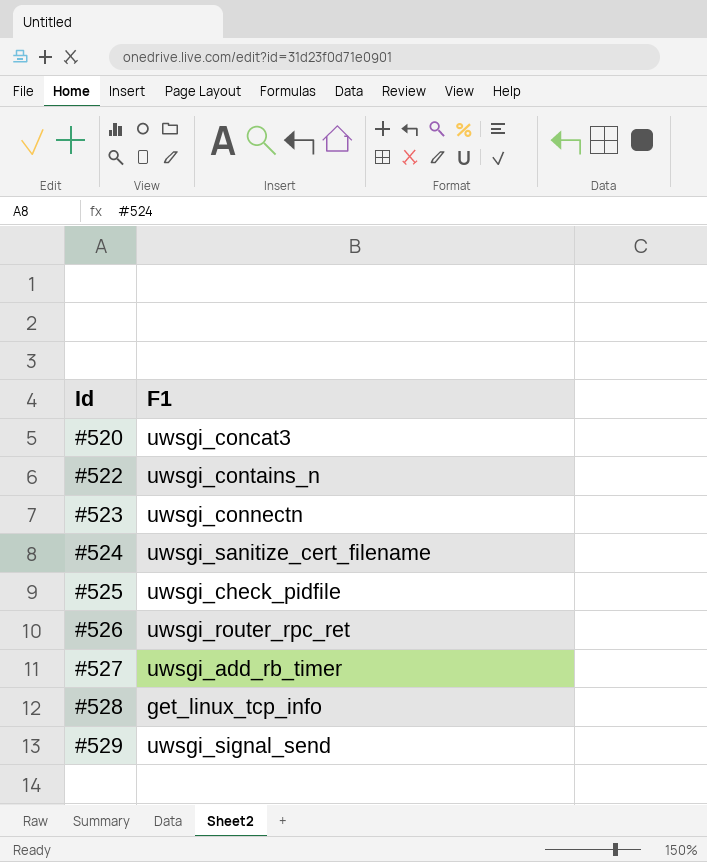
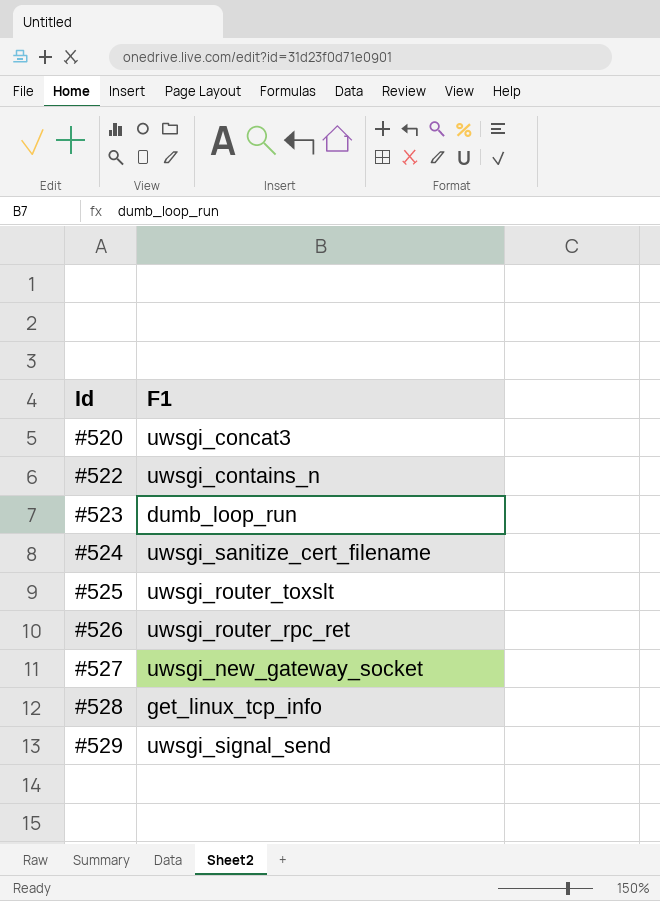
#523 | F1: uwsgi_connectn -> dumb_loop_run
#525 | F1: uwsgi_check_pidfile -> uwsgi_router_toxslt
#527 | F1: uwsgi_add_rb_timer -> uwsgi_new_gateway_socket

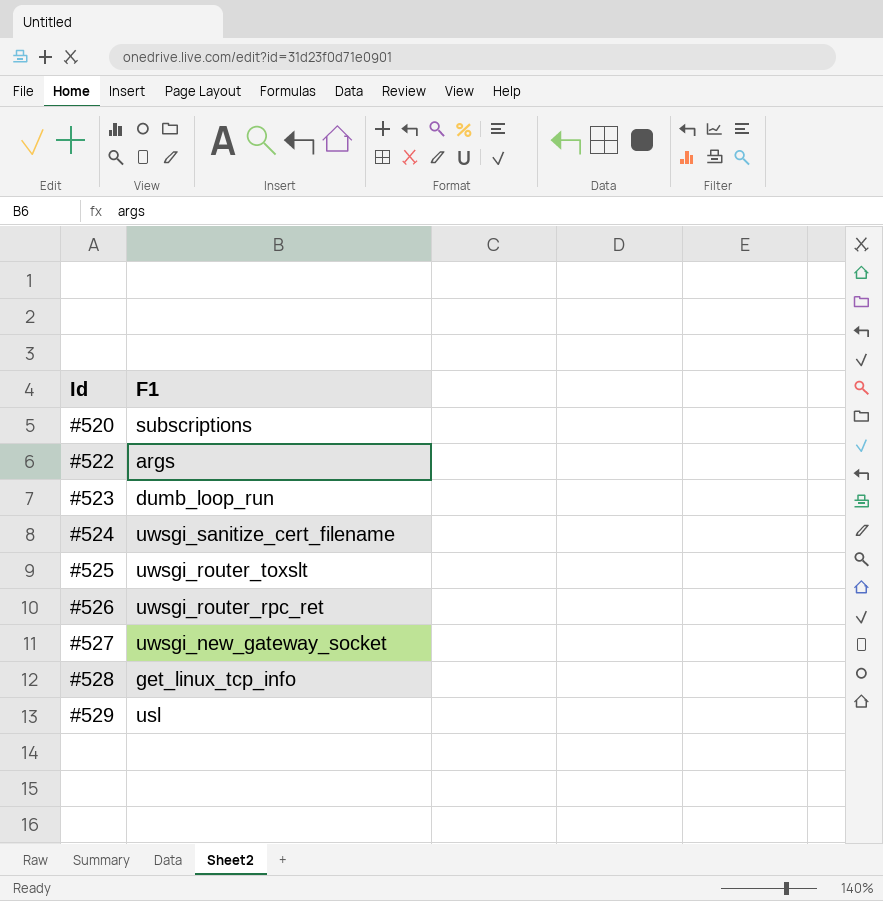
#520 | F1: uwsgi_concat3 -> subscriptions
#522 | F1: uwsgi_contains_n -> args
#529 | F1: uwsgi_signal_send -> usl

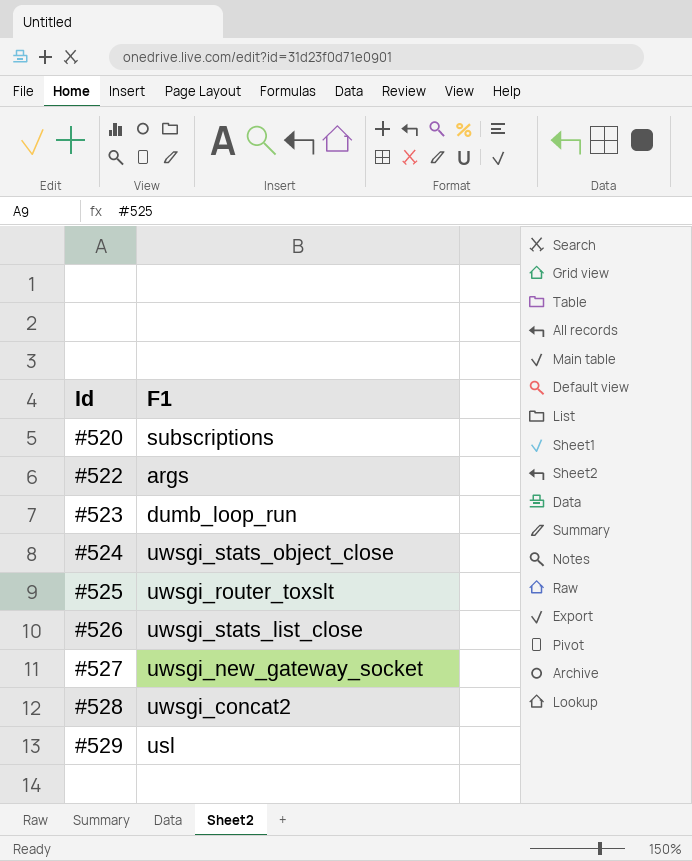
#524 | F1: uwsgi_sanitize_cert_filename -> uwsgi_stats_object_close
#526 | F1: uwsgi_router_rpc_ret -> uwsgi_stats_list_close
#528 | F1: get_linux_tcp_info -> uwsgi_concat2

